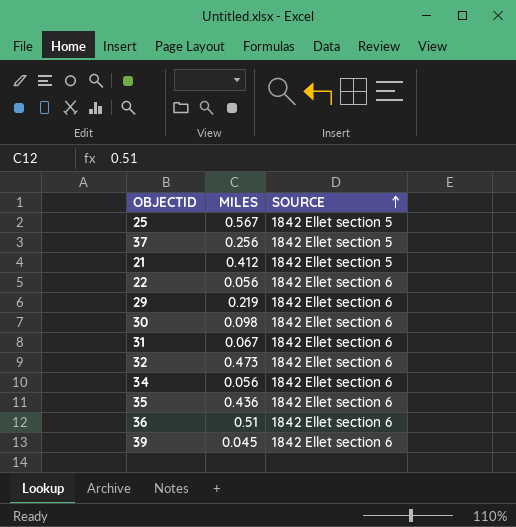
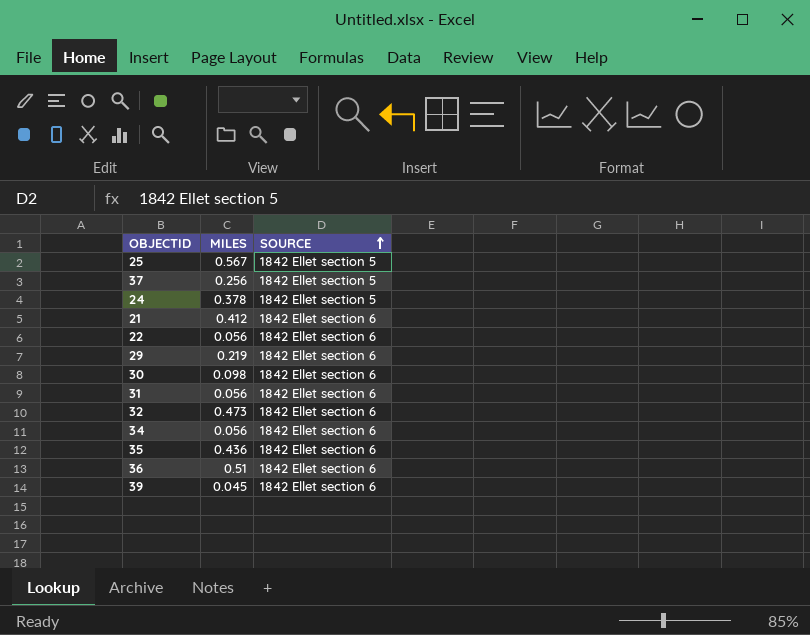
row 24: none -> 0.378 | 1842 Ellet section 5
21 | SOURCE: 1842 Ellet section 5 -> 1842 Ellet section 6
31 | MILES: 0.067 -> 0.056

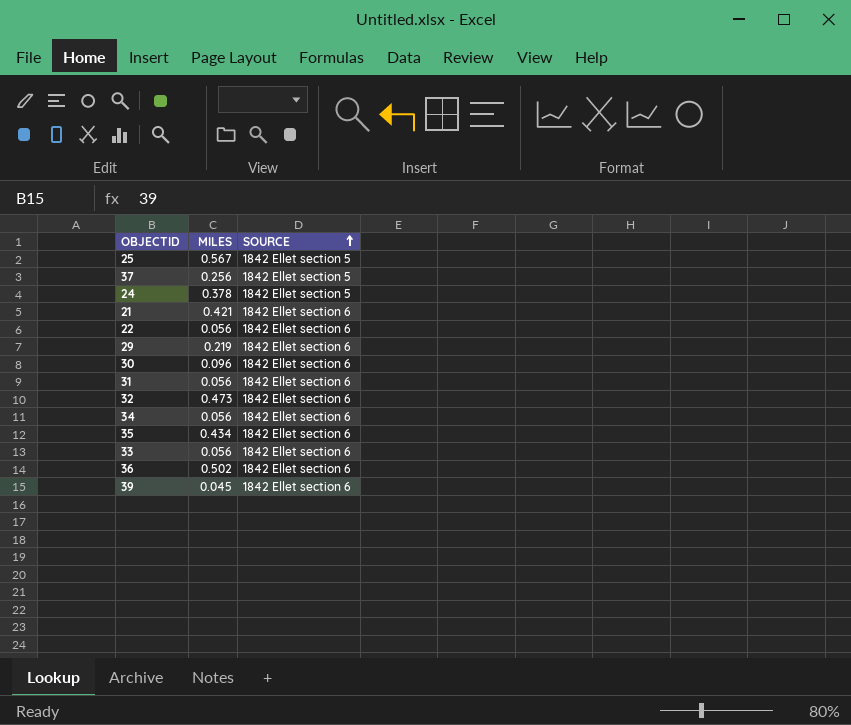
21 | MILES: 0.412 -> 0.421
30 | MILES: 0.098 -> 0.096
35 | MILES: 0.436 -> 0.434
row 33: none -> 0.056 | 1842 Ellet section 6
36 | MILES: 0.51 -> 0.502

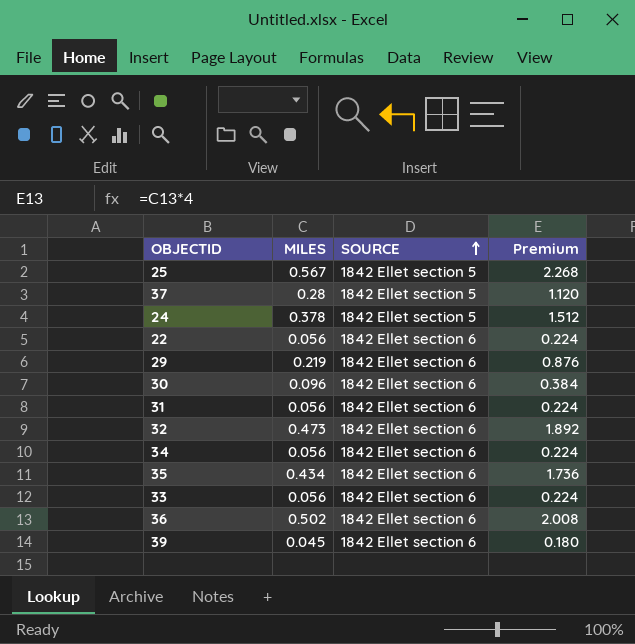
column Premium | formula: none -> [MILES] * 4
row 21: 0.421 | 1842 Ellet section 6 -> none
37 | MILES: 0.256 -> 0.28

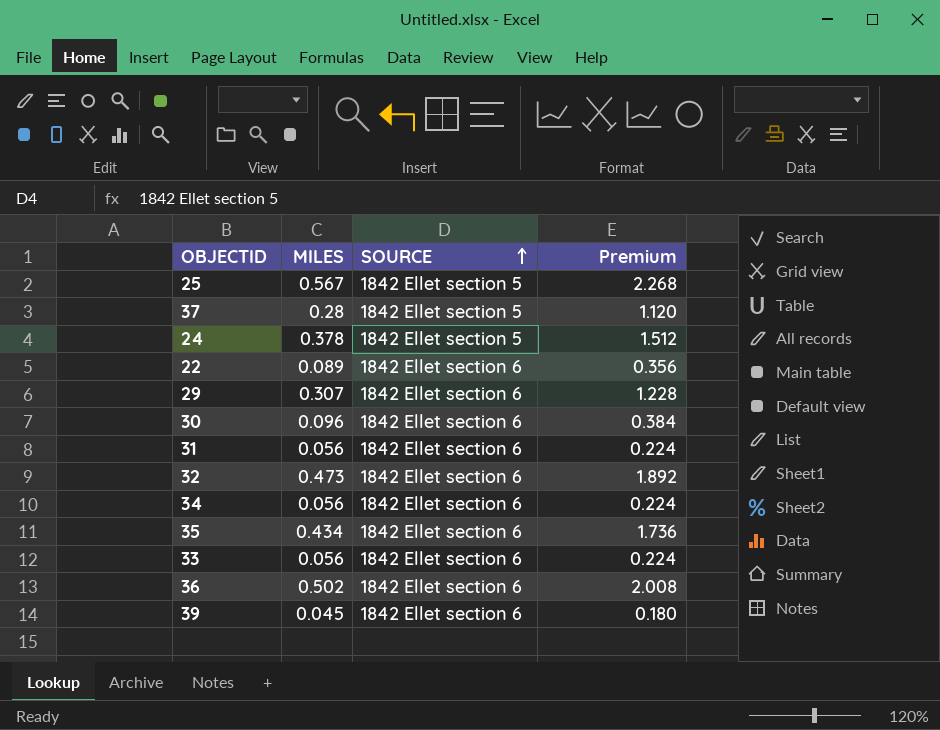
22 | MILES: 0.056 -> 0.089
22 | Premium: 0.224 -> 0.356
29 | MILES: 0.219 -> 0.307
29 | Premium: 0.876 -> 1.228

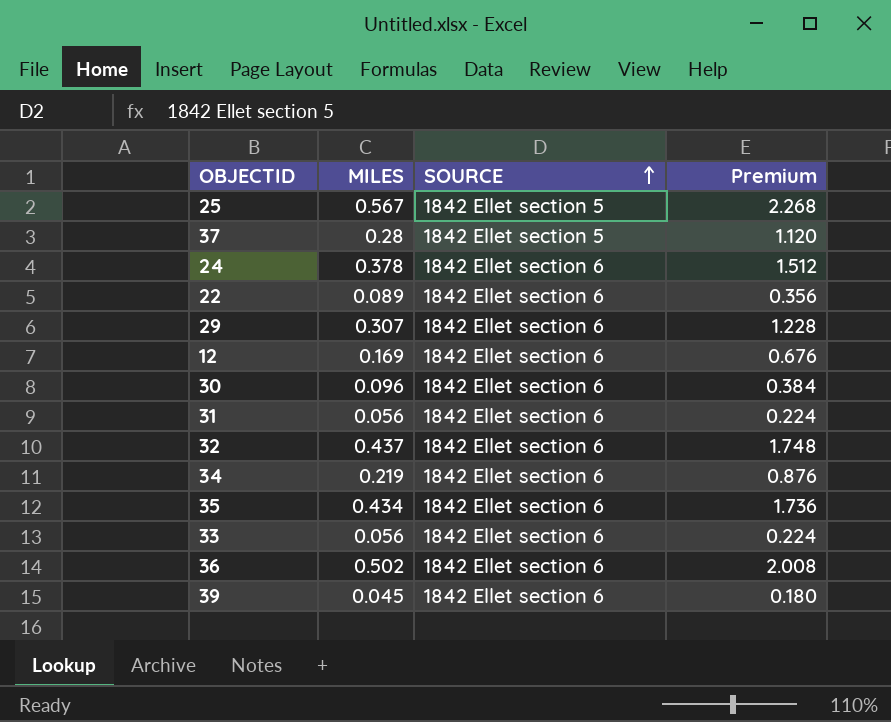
24 | SOURCE: 1842 Ellet section 5 -> 1842 Ellet section 6
row 12: none -> 0.169 | 1842 Ellet section 6 | 0.676
32 | MILES: 0.473 -> 0.437
32 | Premium: 1.892 -> 1.748
34 | MILES: 0.056 -> 0.219
34 | Premium: 0.224 -> 0.876

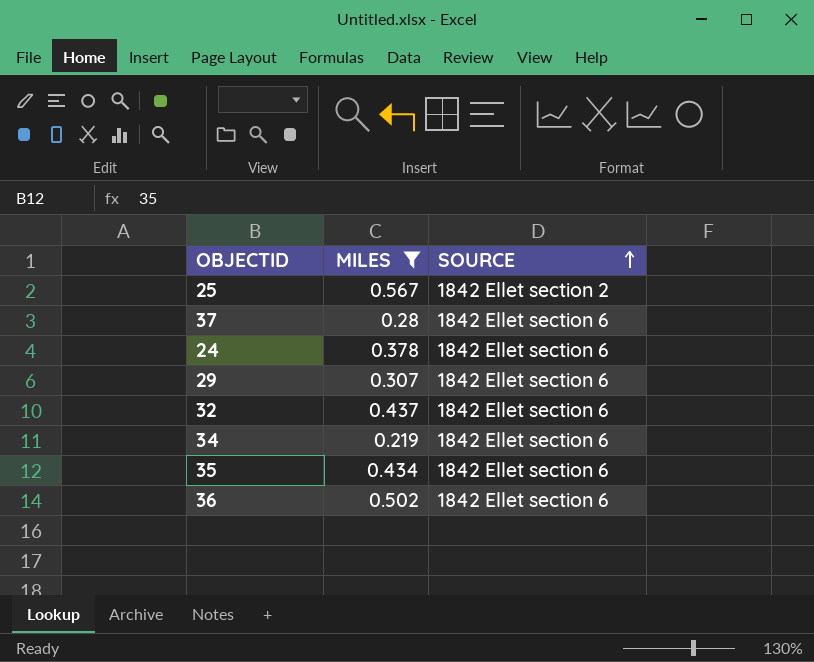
filter: none -> MILES >= 0.219
column Premium | formula: [MILES] * 4 -> none
25 | SOURCE: 1842 Ellet section 5 -> 1842 Ellet section 2
37 | SOURCE: 1842 Ellet section 5 -> 1842 Ellet section 6

